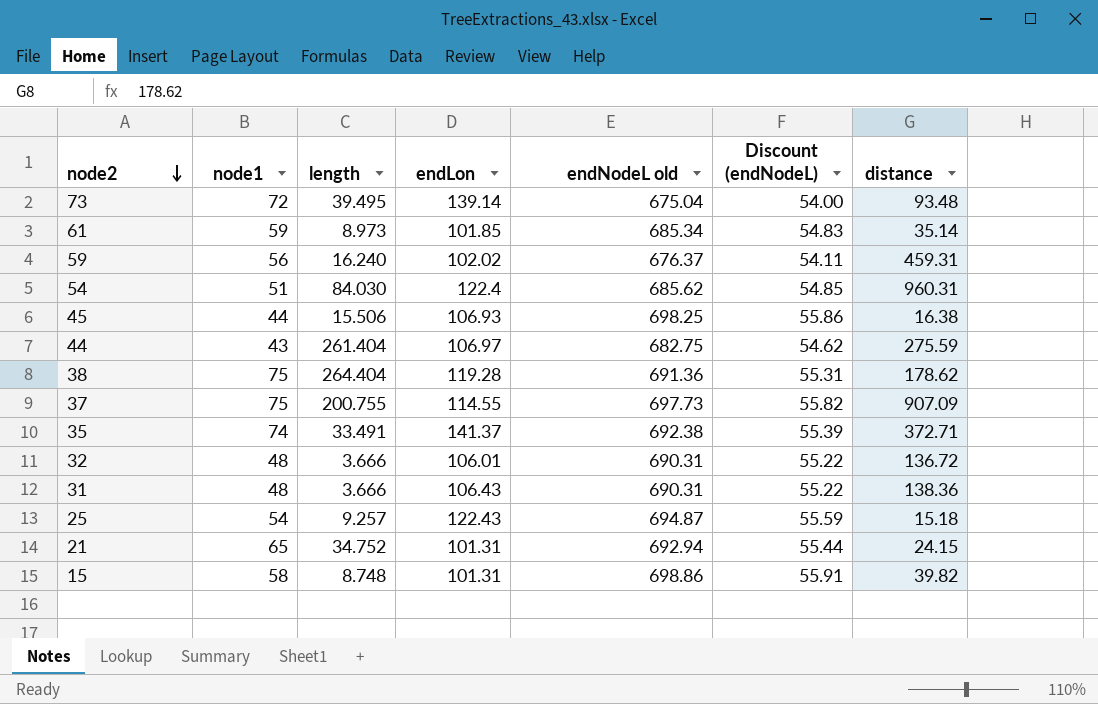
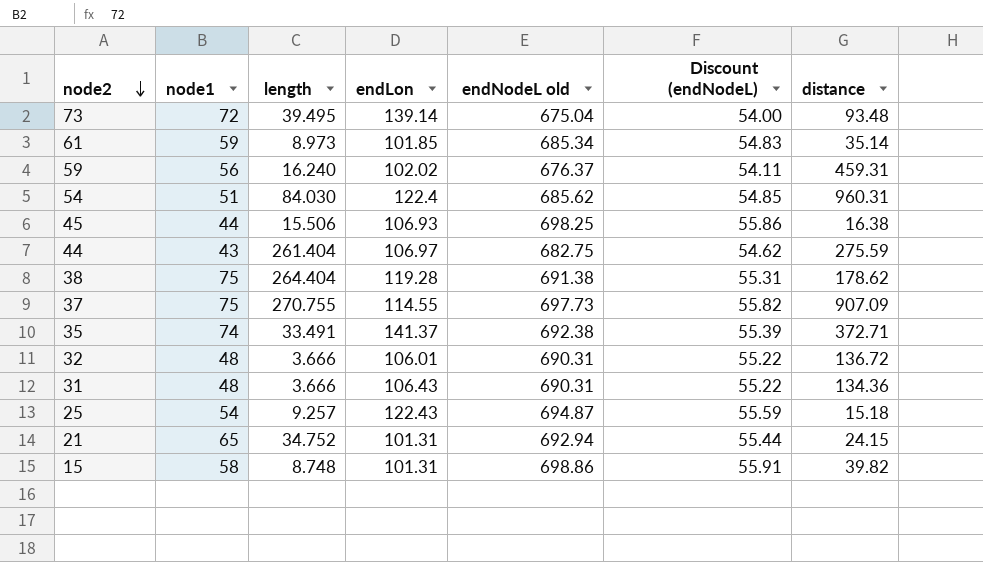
38 | endNodeL old: 691.36 -> 691.38
37 | length: 200.755 -> 270.755
31 | distance: 138.36 -> 134.36

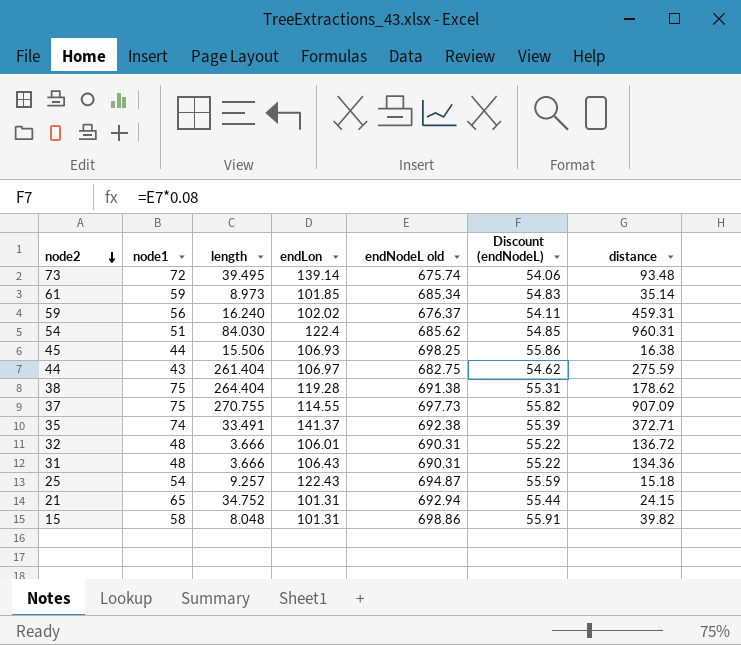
73 | endNodeL old: 675.04 -> 675.74
73 | Discount (endNodeL): 54.00 -> 54.06
15 | length: 8.748 -> 8.048

